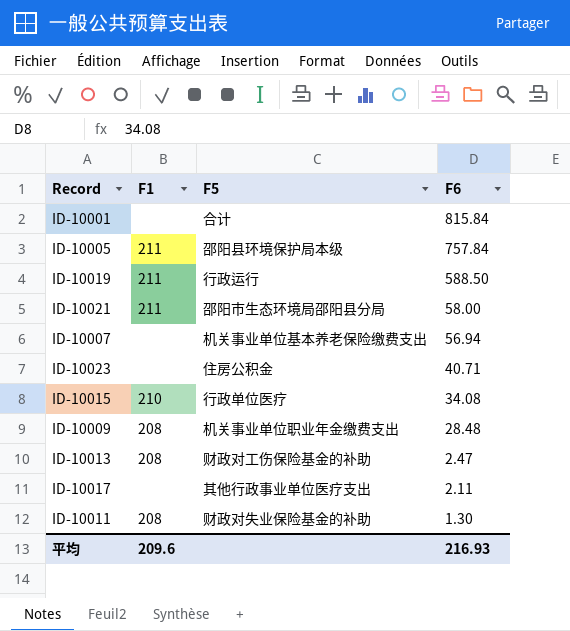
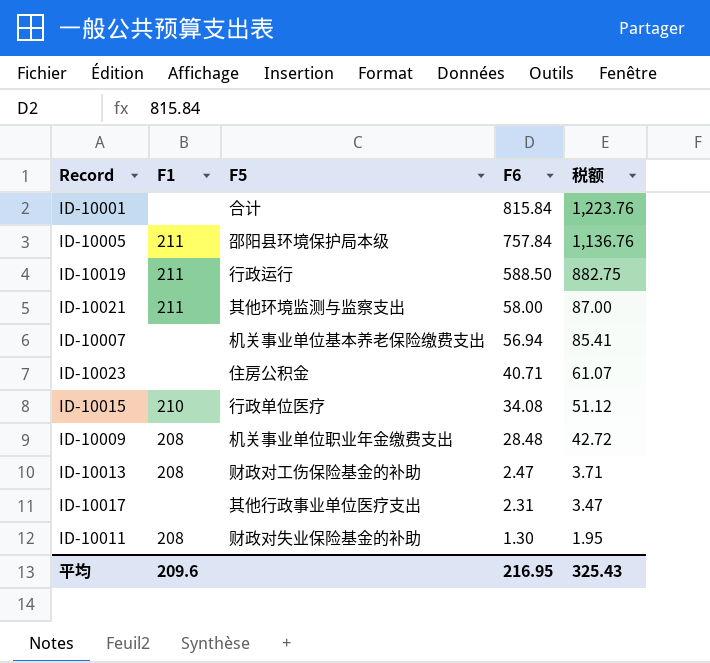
column 税额 | formula: none -> [F6] * 1.5
ID-10021 | F5: 邵阳市生态环境局邵阳县分局 -> 其他环境监测与监察支出
ID-10017 | F6: 2.11 -> 2.31
平均 | F6: 216.93 -> 216.95

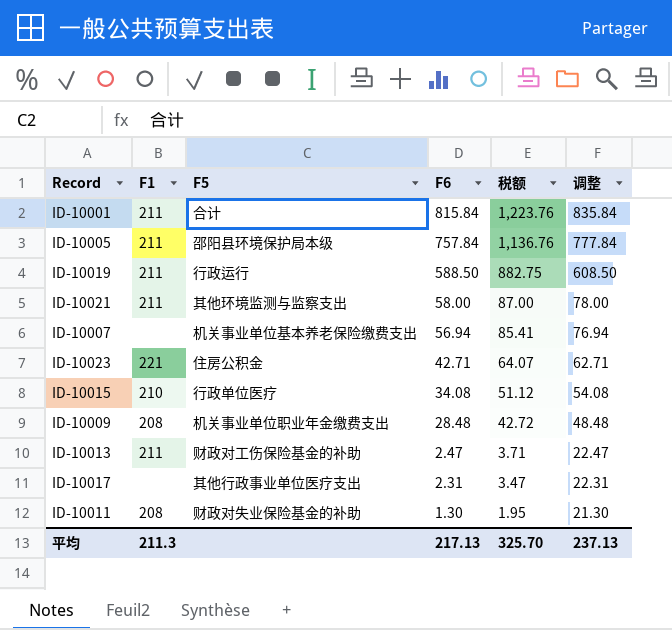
column 调整 | formula: none -> [F6] + 20
ID-10001 | F1: none -> 211
ID-10023 | F1: none -> 221
ID-10023 | F6: 40.71 -> 42.71
ID-10023 | 税额: 61.07 -> 64.07
ID-10013 | F1: 208 -> 211
平均 | F1: 209.6 -> 211.3
平均 | F6: 216.95 -> 217.13
平均 | 税额: 325.43 -> 325.70

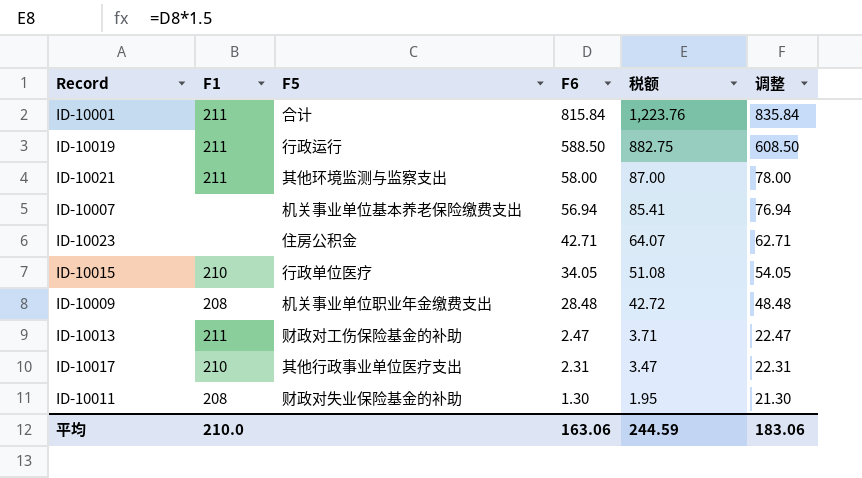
row ID-10005: 211 | 邵阳县环境保护局本级 | 757.84 | 1,136.76 | 777.84 -> none
ID-10023 | F1: 221 -> none
ID-10015 | F6: 34.08 -> 34.05
ID-10015 | 税额: 51.12 -> 51.08
ID-10015 | 调整: 54.08 -> 54.05
ID-10017 | F1: none -> 210
平均 | F1: 211.3 -> 210.0
平均 | F6: 217.13 -> 163.06
平均 | 税额: 325.70 -> 244.59
平均 | 调整: 237.13 -> 183.06

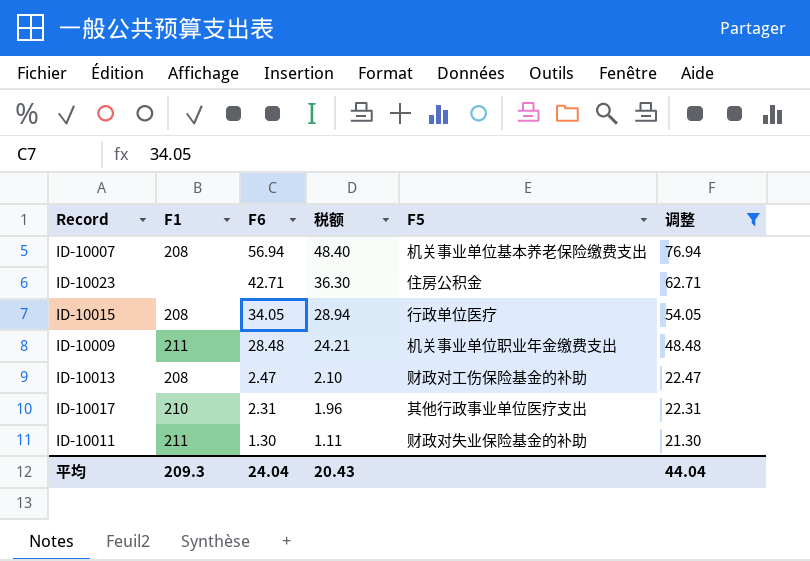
filter: none -> 调整 <= 76.94
column 税额 | formula: [F6] * 1.5 -> [F6] * 0.85
column F5 | position: 3 -> 5
ID-10007 | F1: none -> 208
ID-10015 | F1: 210 -> 208
ID-10009 | F1: 208 -> 211
ID-10013 | F1: 211 -> 208
ID-10011 | F1: 208 -> 211
平均 | F1: 210.0 -> 209.3
平均 | F6: 163.06 -> 24.04
平均 | 税额: 244.59 -> 20.43
平均 | 调整: 183.06 -> 44.04

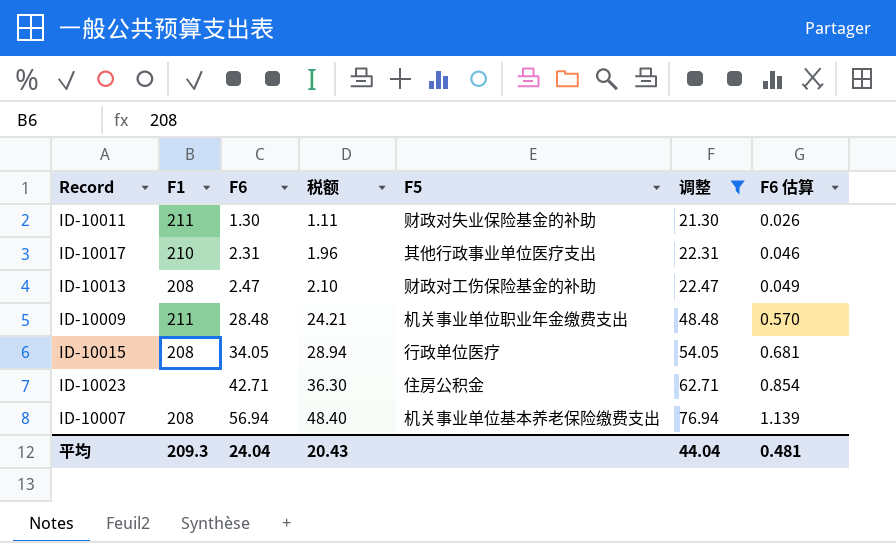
row order: F6 descending -> F6 ascending
column F6 估算 | formula: none -> [F6] * 0.02

